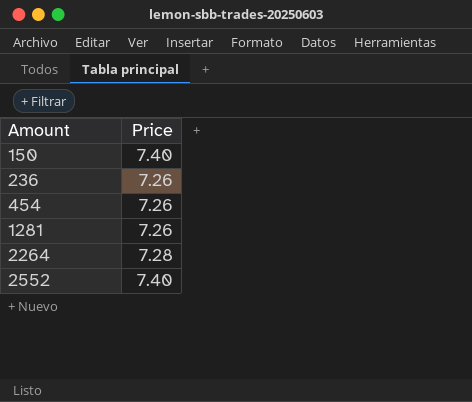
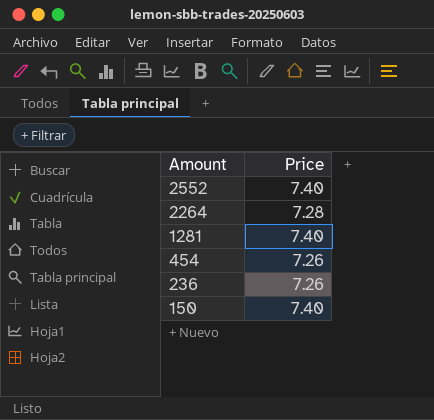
row order: Amount ascending -> Amount descending
1281 | Price: 7.26 -> 7.40

